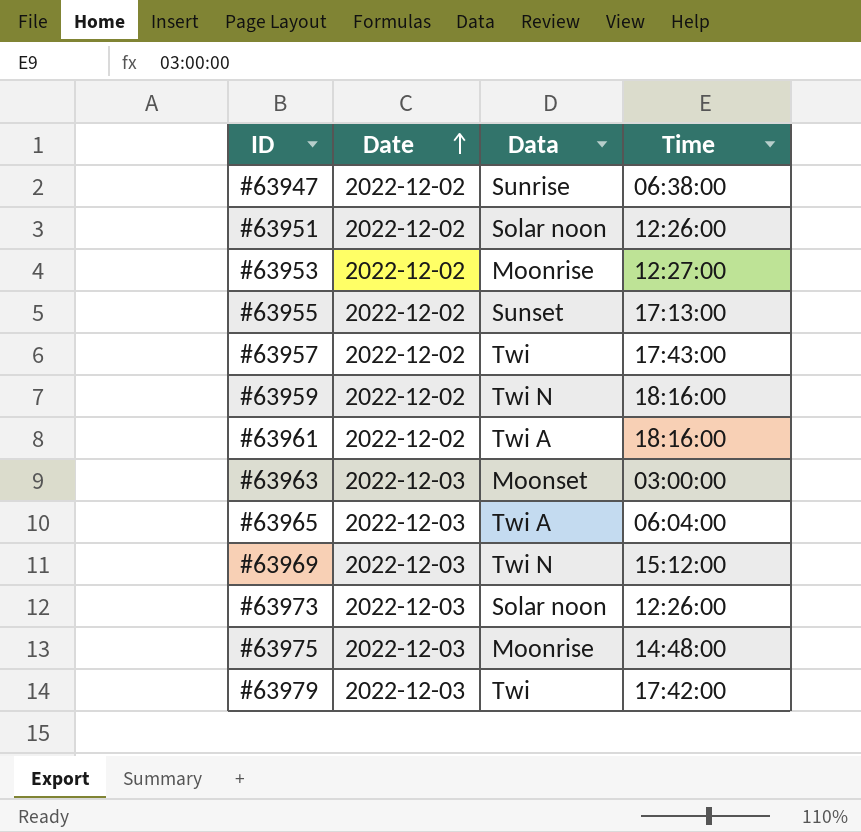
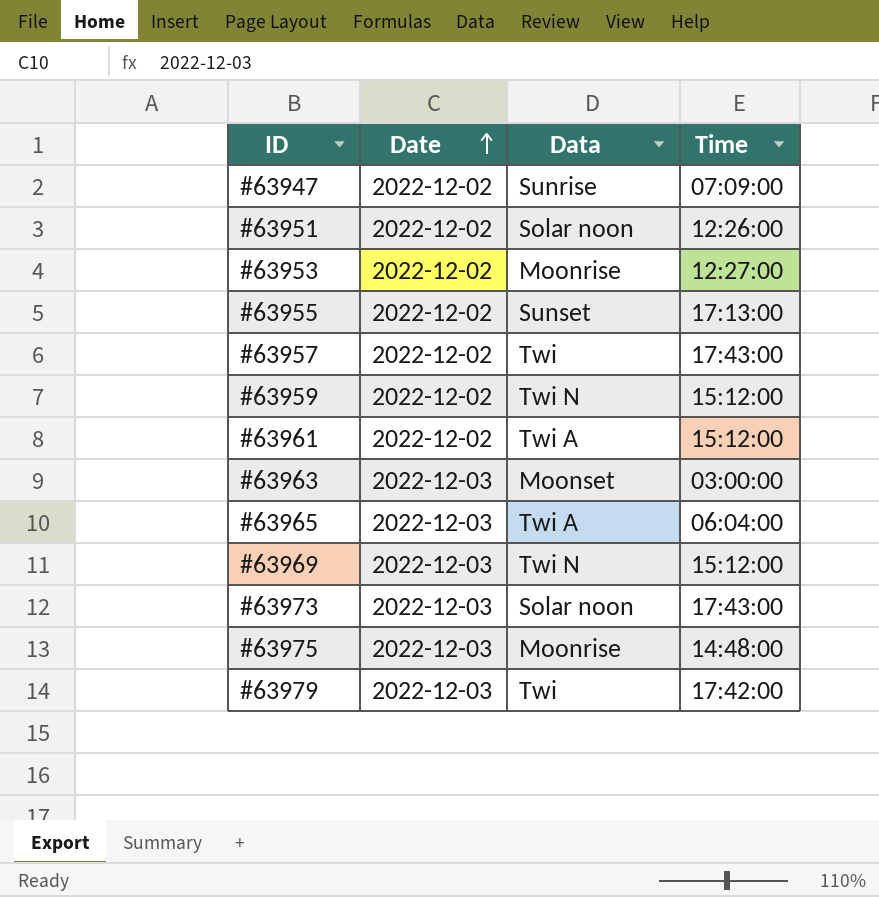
#63947 | Time: 06:38:00 -> 07:09:00
#63959 | Time: 18:16:00 -> 15:12:00
#63961 | Time: 18:16:00 -> 15:12:00
#63973 | Time: 12:26:00 -> 17:43:00

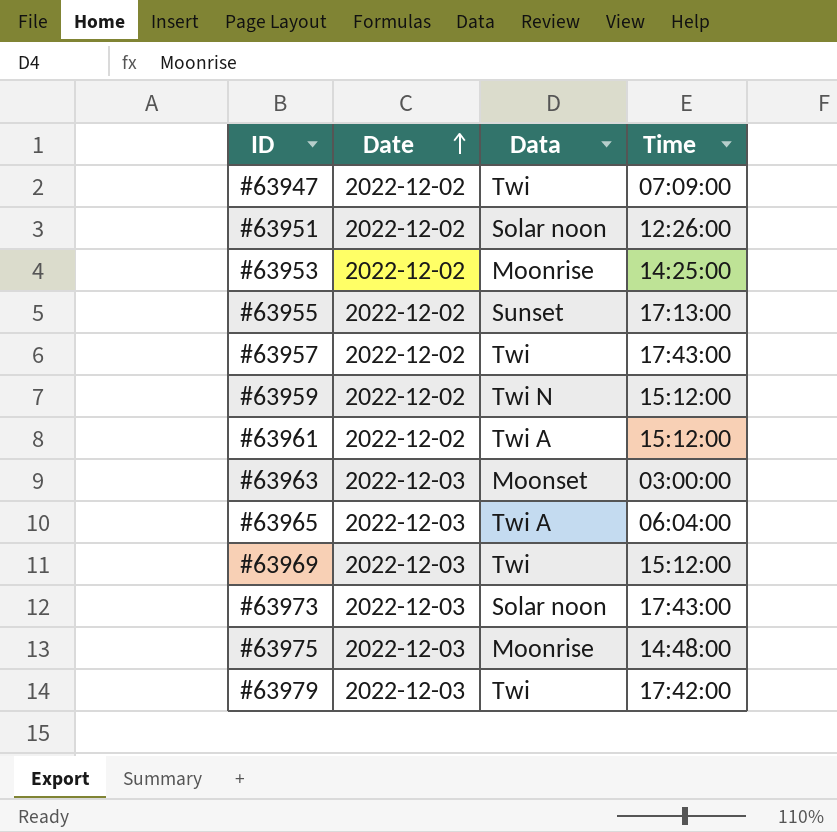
#63947 | Data: Sunrise -> Twi
#63953 | Time: 12:27:00 -> 14:25:00
#63969 | Data: Twi N -> Twi

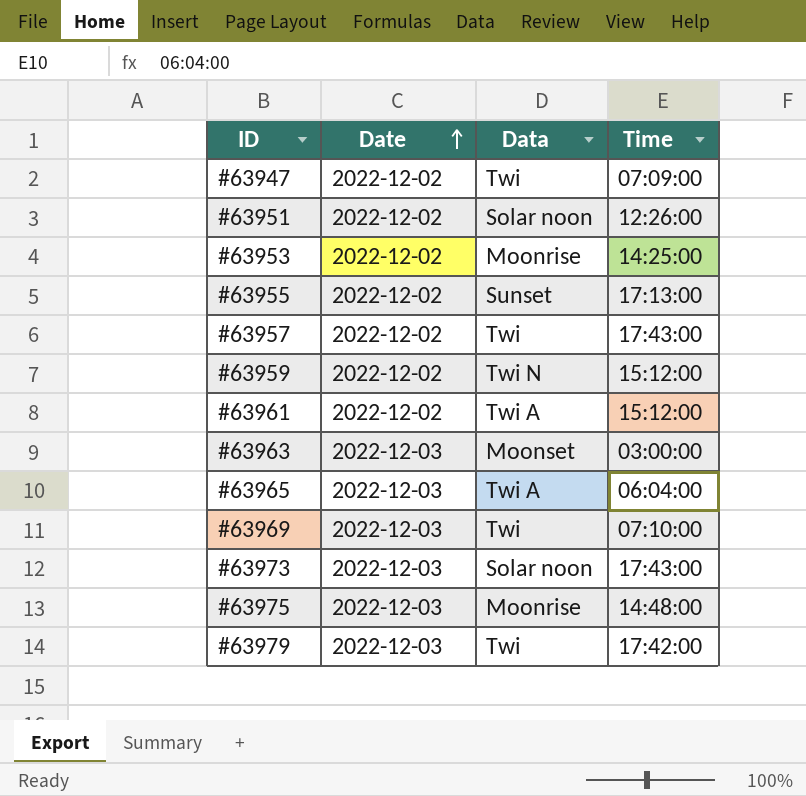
#63969 | Time: 15:12:00 -> 07:10:00

